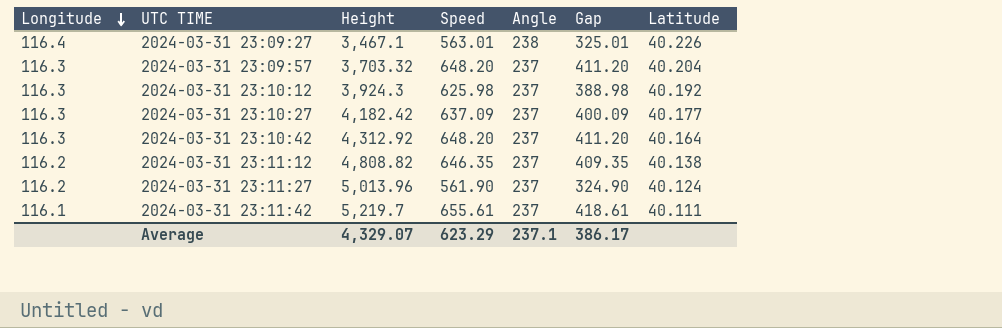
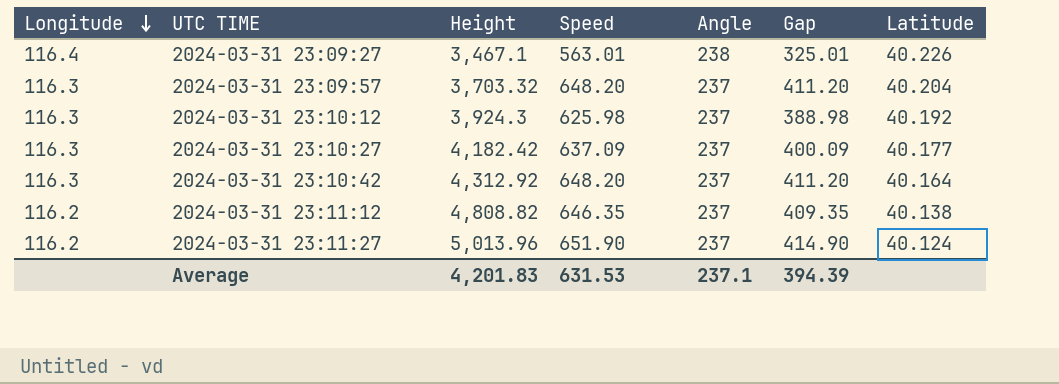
row 2024-03-31 23:11:42: 116.1 | 5,219.7 | 655.61 | 237 | 418.61 | 40.111 -> none
2024-03-31 23:11:27 | Speed: 561.90 -> 651.90
2024-03-31 23:11:27 | Gap: 324.90 -> 414.90
Average | Height: 4,329.07 -> 4,201.83
Average | Speed: 623.29 -> 631.53
Average | Gap: 386.17 -> 394.39

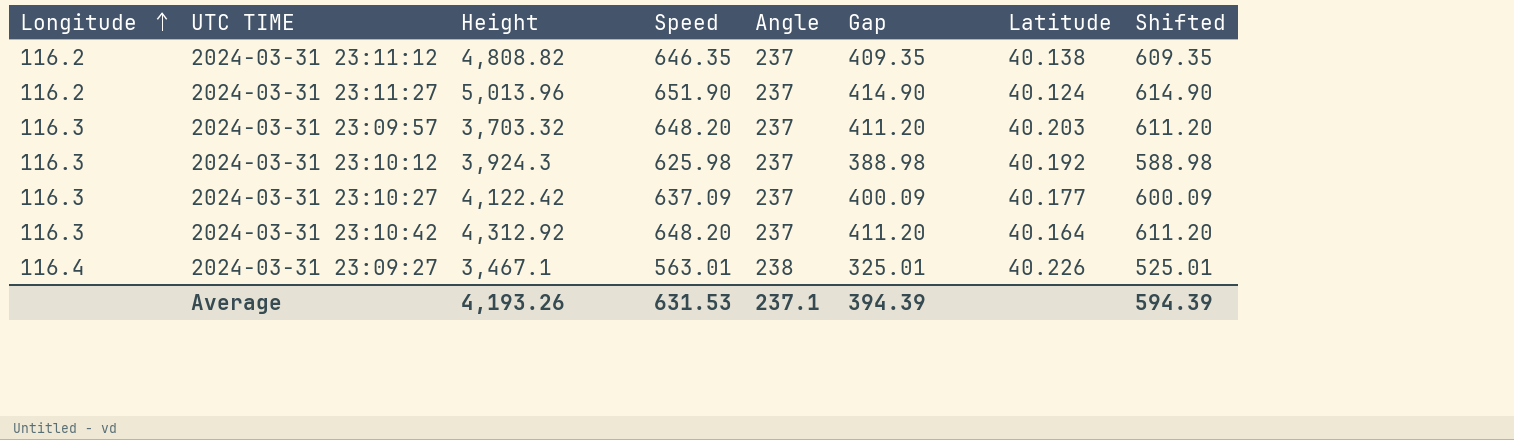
row order: Longitude descending -> Longitude ascending
column Shifted | formula: none -> [Gap] + 200
2024-03-31 23:09:57 | Latitude: 40.204 -> 40.203
2024-03-31 23:10:27 | Height: 4,182.42 -> 4,122.42
Average | Height: 4,201.83 -> 4,193.26

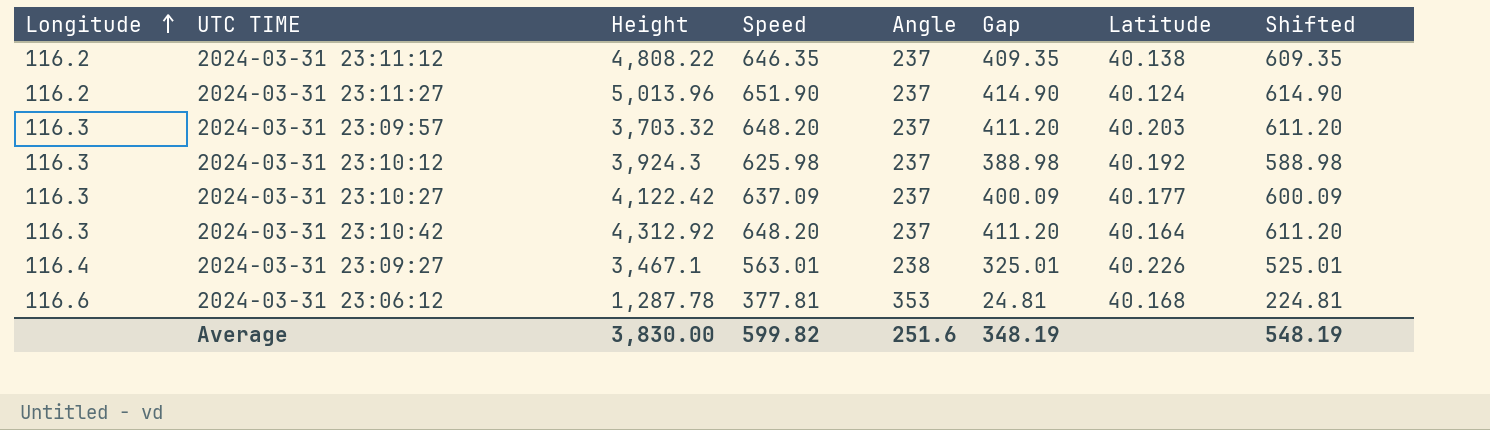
2024-03-31 23:11:12 | Height: 4,808.82 -> 4,808.22
row 2024-03-31 23:06:12: none -> 116.6 | 1,287.78 | 377.81 | 353 | 24.81 | 40.168 | 224.81
Average | Height: 4,193.26 -> 3,830.00
Average | Speed: 631.53 -> 599.82
Average | Angle: 237.1 -> 251.6
Average | Gap: 394.39 -> 348.19
Average | Shifted: 594.39 -> 548.19

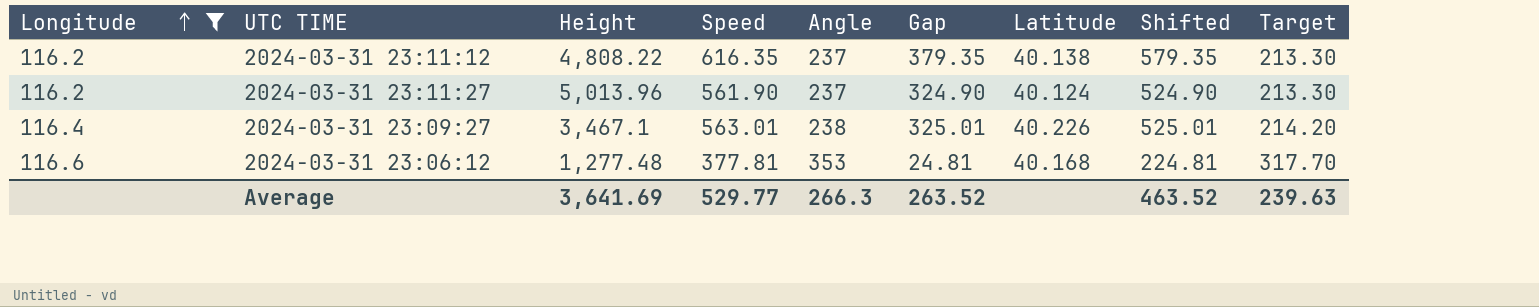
filter: none -> Longitude != 116.3
column Target | formula: none -> [Angle] * 0.9
2024-03-31 23:11:12 | Speed: 646.35 -> 616.35
2024-03-31 23:11:12 | Gap: 409.35 -> 379.35
2024-03-31 23:11:12 | Shifted: 609.35 -> 579.35
2024-03-31 23:11:27 | Speed: 651.90 -> 561.90
2024-03-31 23:11:27 | Gap: 414.90 -> 324.90
2024-03-31 23:11:27 | Shifted: 614.90 -> 524.90
2024-03-31 23:06:12 | Height: 1,287.78 -> 1,277.48
Average | Height: 3,830.00 -> 3,641.69
Average | Speed: 599.82 -> 529.77
Average | Angle: 251.6 -> 266.3
Average | Gap: 348.19 -> 263.52
Average | Shifted: 548.19 -> 463.52

